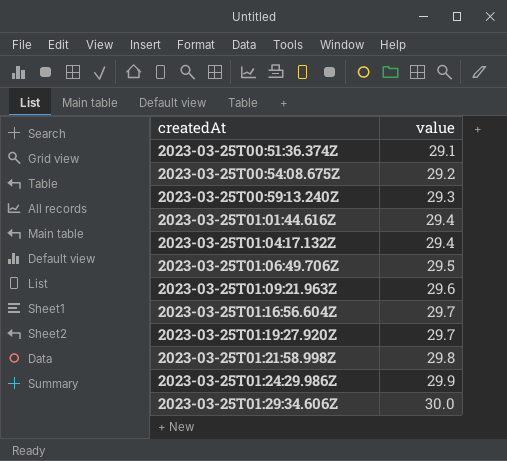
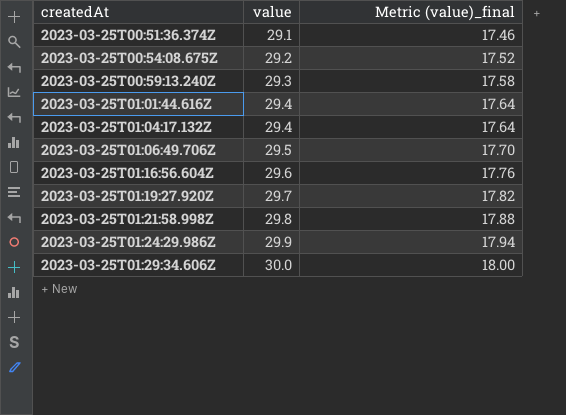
column Metric (value)_final | formula: none -> [value] * 0.6
row 2023-03-25T01:09:21.963Z: 29.6 -> none
2023-03-25T01:16:56.604Z | value: 29.7 -> 29.6

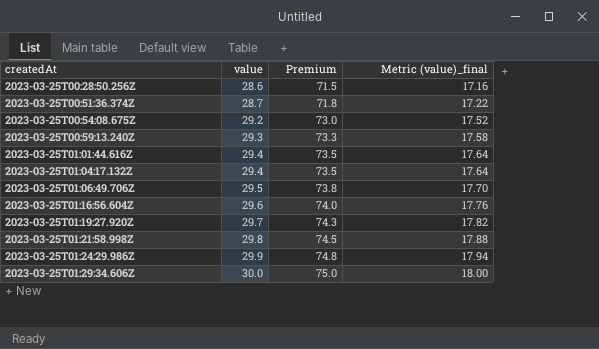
column Premium | formula: none -> [value] * 2.5
row 2023-03-25T00:28:50.256Z: none -> 28.6 | 71.5 | 17.16
2023-03-25T00:51:36.374Z | value: 29.1 -> 28.7
2023-03-25T00:51:36.374Z | Metric (value)_final: 17.46 -> 17.22

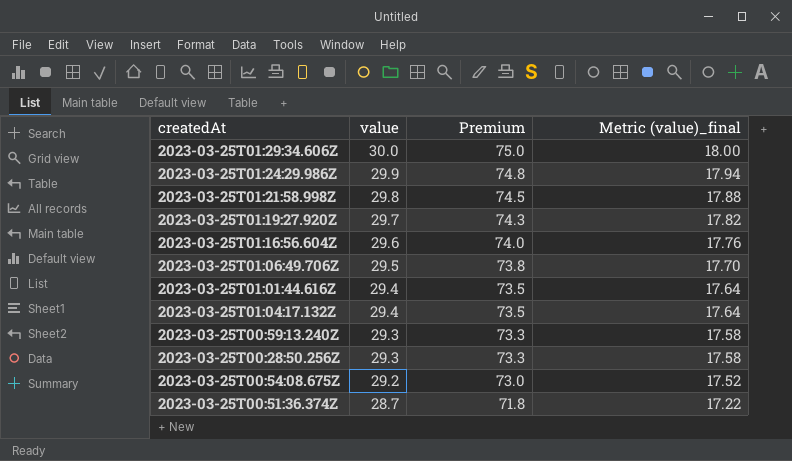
row order: createdAt ascending -> value descending
2023-03-25T00:28:50.256Z | value: 28.6 -> 29.3
2023-03-25T00:28:50.256Z | Premium: 71.5 -> 73.3
2023-03-25T00:28:50.256Z | Metric (value)_final: 17.16 -> 17.58

